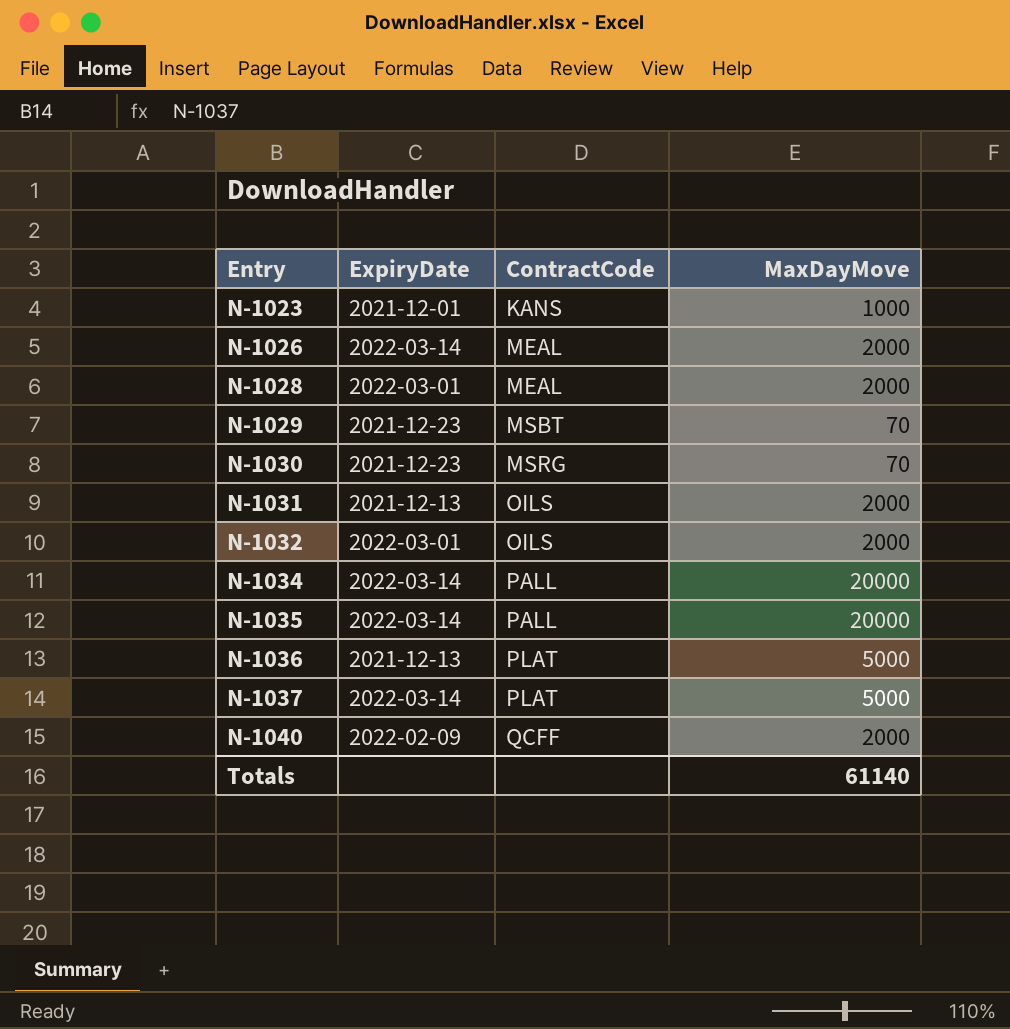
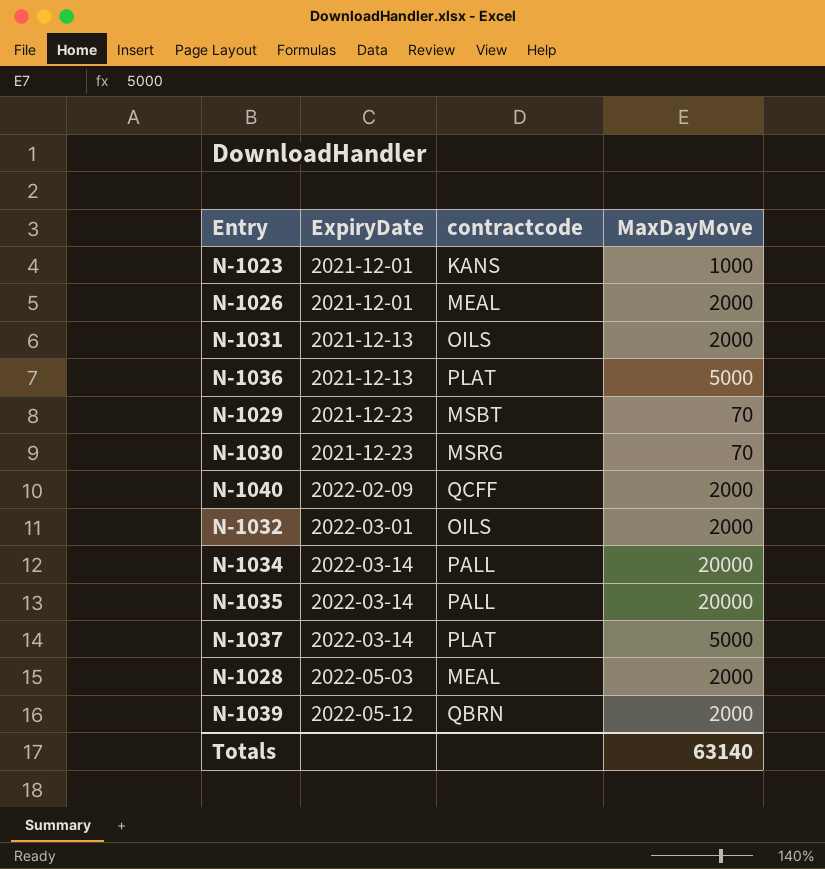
row order: Entry ascending -> ExpiryDate ascending
column name: ContractCode -> contractcode
N-1026 | ExpiryDate: 2022-03-14 -> 2021-12-01
N-1028 | ExpiryDate: 2022-03-01 -> 2022-05-03
row N-1039: none -> 2022-05-12 | QBRN | 2000
Totals | MaxDayMove: 61140 -> 63140

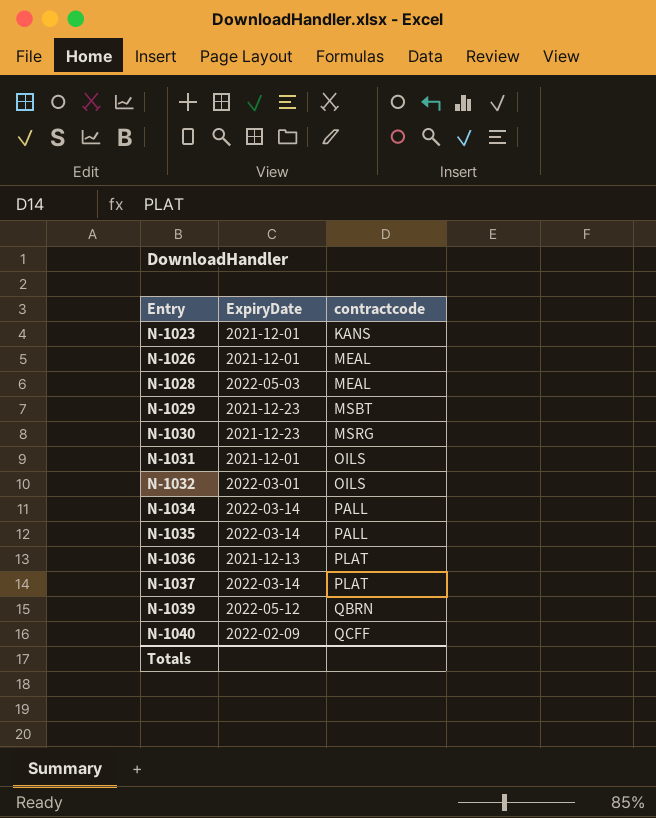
row order: ExpiryDate ascending -> Entry ascending
column MaxDayMove | position: 4 -> none
N-1031 | ExpiryDate: 2021-12-13 -> 2021-12-01

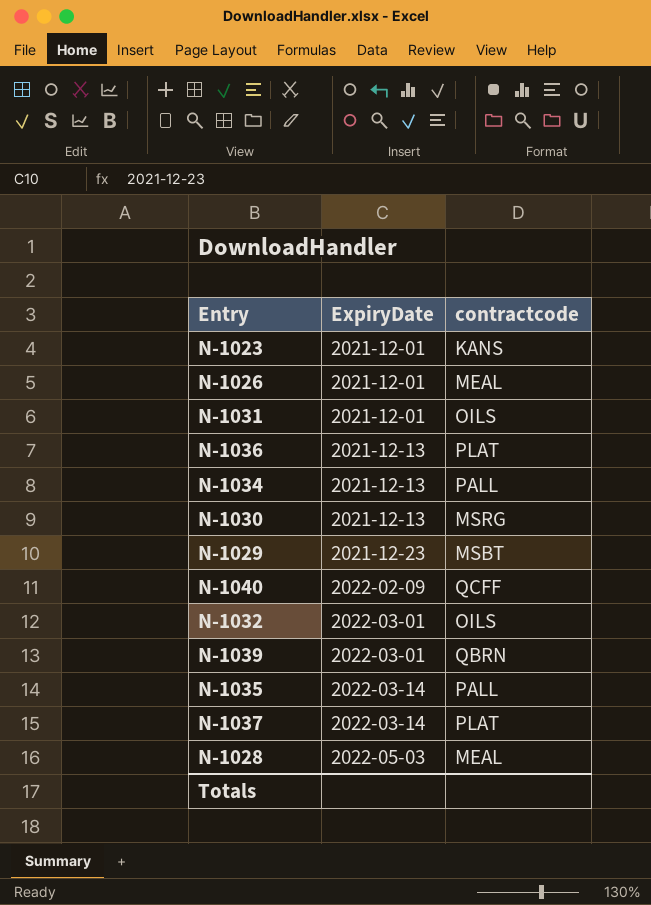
row order: Entry ascending -> ExpiryDate ascending
N-1034 | ExpiryDate: 2022-03-14 -> 2021-12-13
N-1030 | ExpiryDate: 2021-12-23 -> 2021-12-13
N-1039 | ExpiryDate: 2022-05-12 -> 2022-03-01

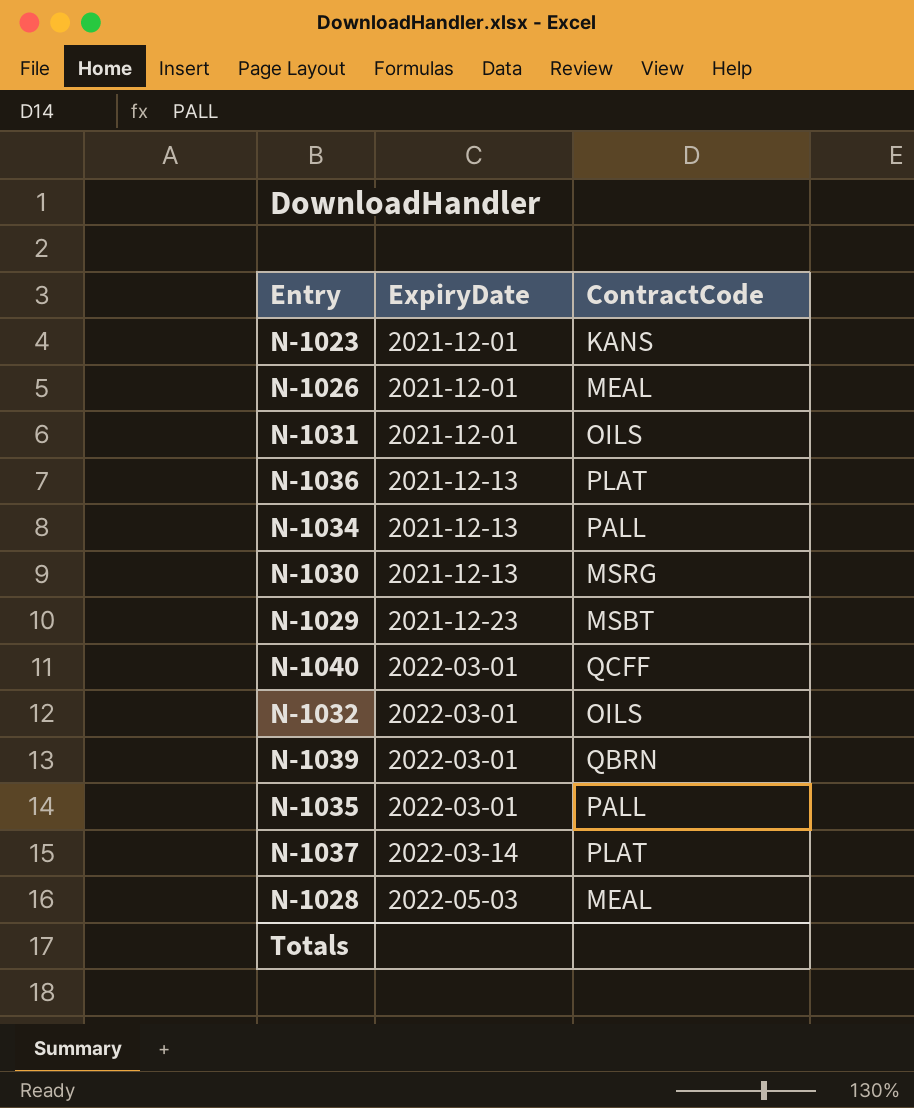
column name: contractcode -> ContractCode
N-1040 | ExpiryDate: 2022-02-09 -> 2022-03-01
N-1035 | ExpiryDate: 2022-03-14 -> 2022-03-01

